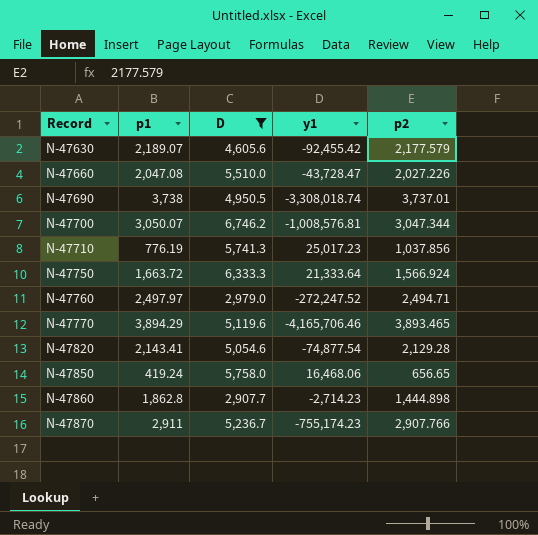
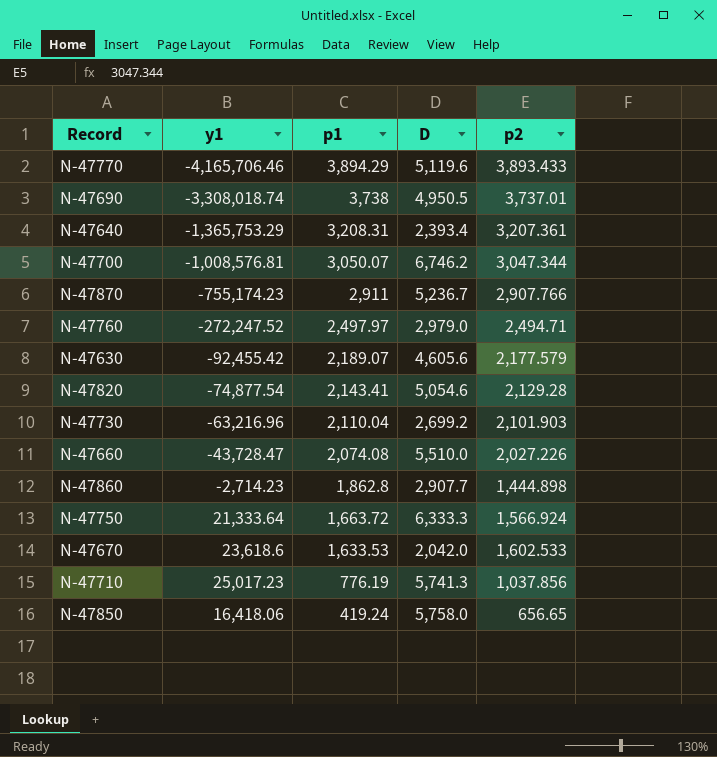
filter: D >= 2,907.7 -> none
row order: Record ascending -> p1 descending
column y1 | position: 4 -> 2
N-47770 | p2: 3,893.465 -> 3,893.433
N-47660 | p1: 2,047.08 -> 2,074.08
N-47850 | y1: 16,468.06 -> 16,418.06

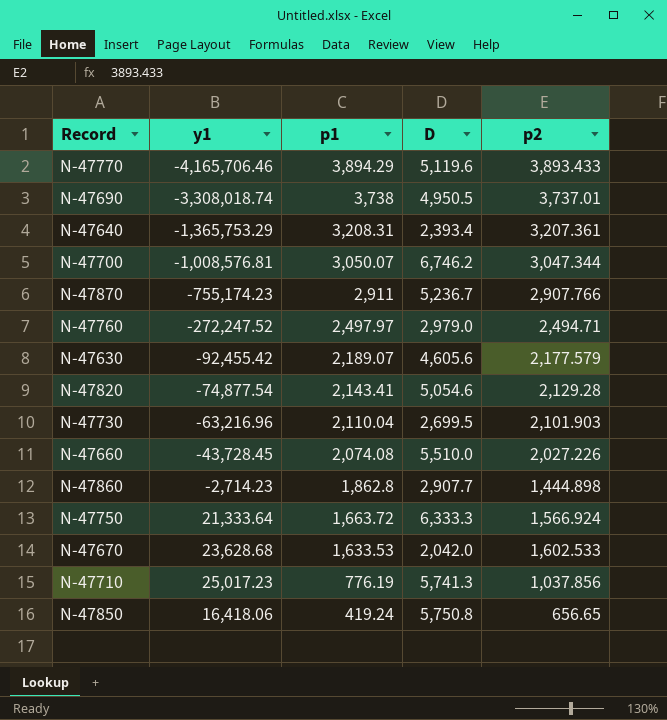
N-47730 | D: 2,699.2 -> 2,699.5
N-47660 | y1: -43,728.47 -> -43,728.45
N-47670 | y1: 23,618.6 -> 23,628.68
N-47850 | D: 5,758.0 -> 5,750.8

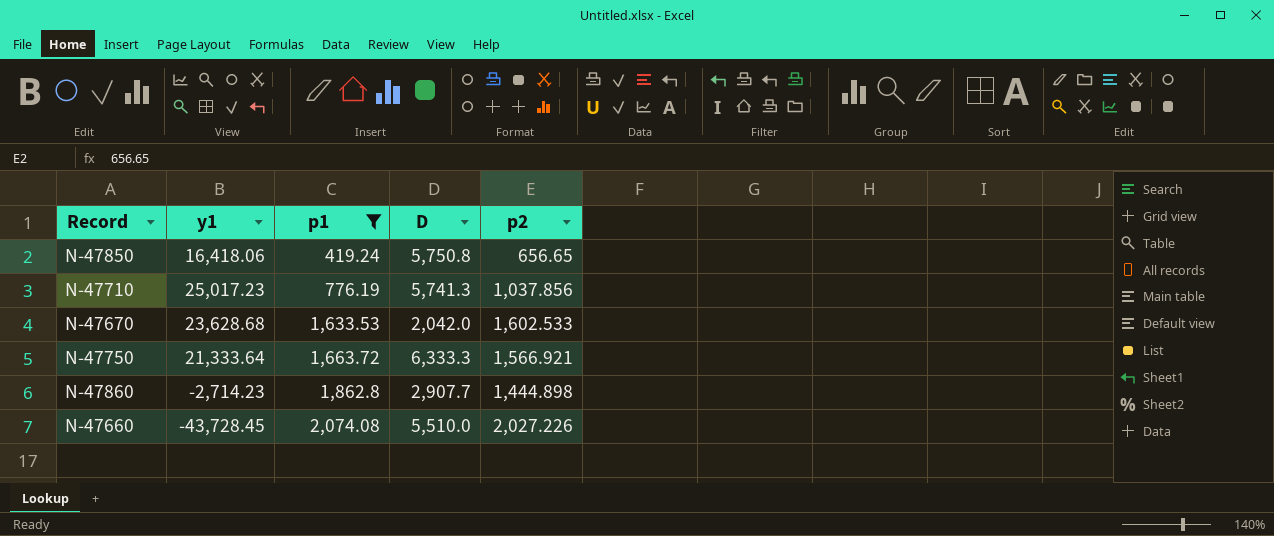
filter: none -> p1 <= 2,074.08
row order: p1 descending -> p1 ascending
N-47750 | p2: 1,566.924 -> 1,566.921

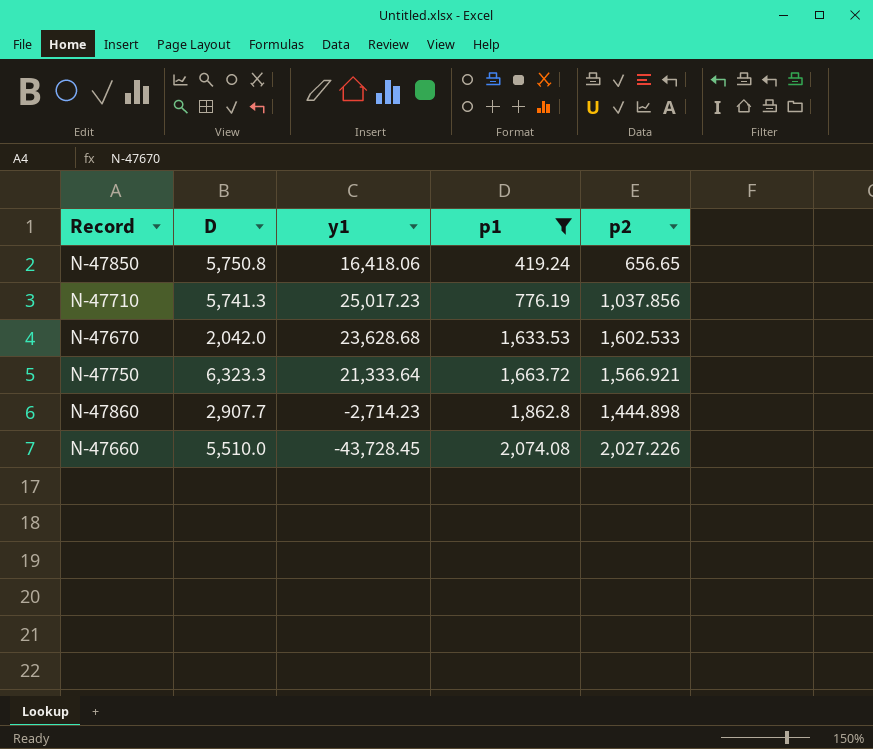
column D | position: 4 -> 2
N-47750 | D: 6,333.3 -> 6,323.3

